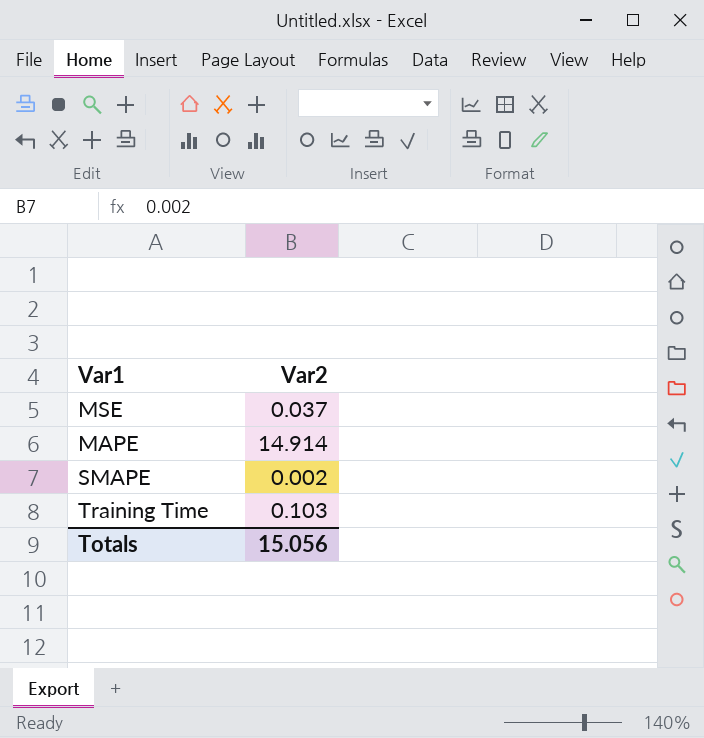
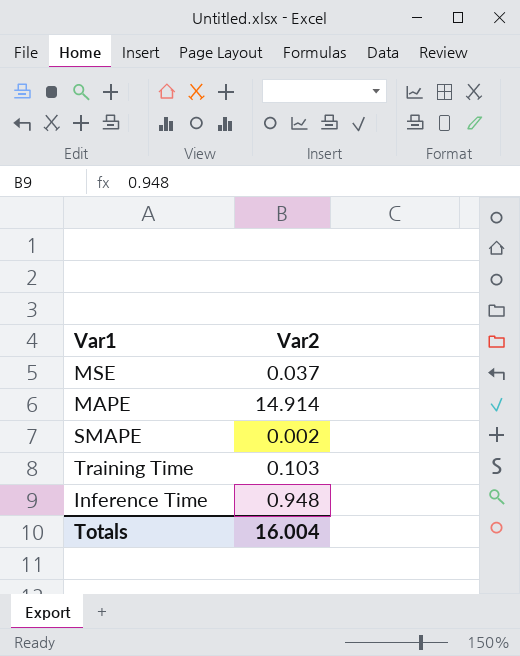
row Inference Time: none -> 0.948
Totals | Var2: 15.056 -> 16.004

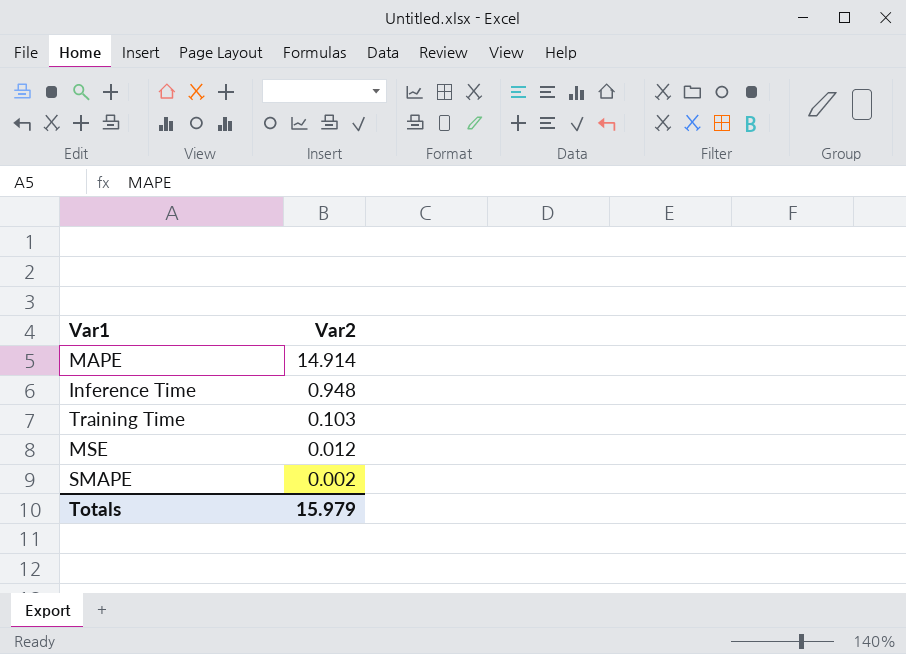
row order: none -> Var2 descending
MSE | Var2: 0.037 -> 0.012
Totals | Var2: 16.004 -> 15.979

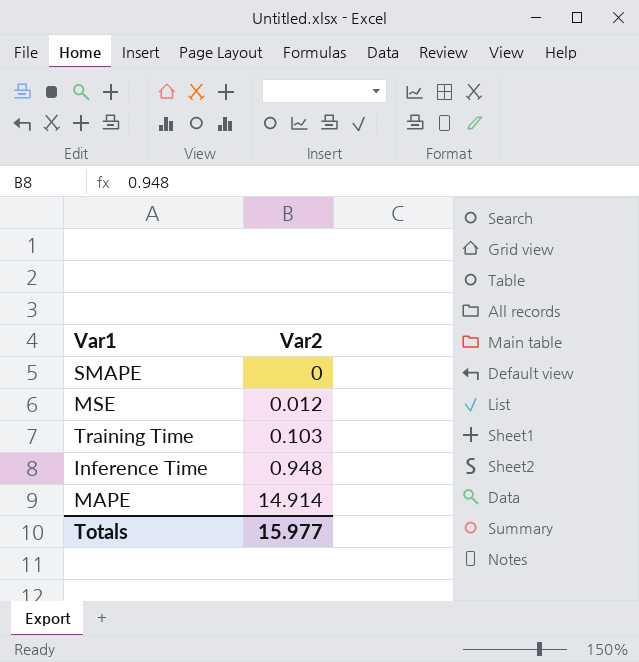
row order: Var2 descending -> Var2 ascending
SMAPE | Var2: 0.002 -> 0
Totals | Var2: 15.979 -> 15.977

